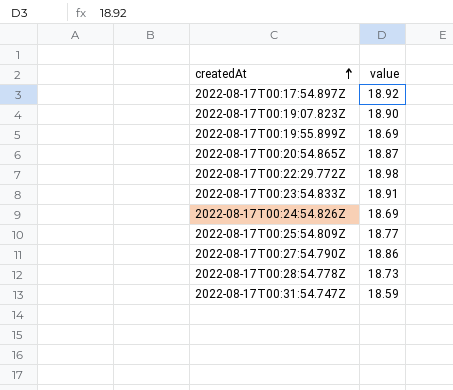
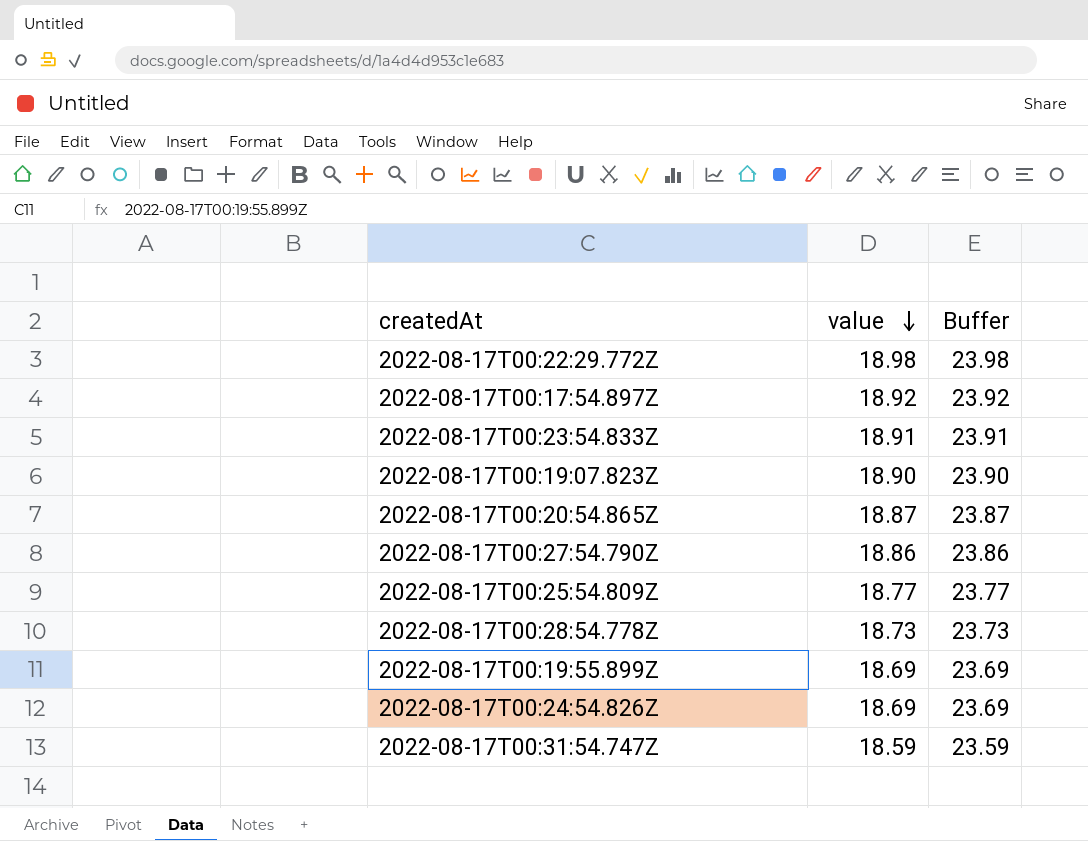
row order: createdAt ascending -> value descending
column Buffer | formula: none -> [value] + 5

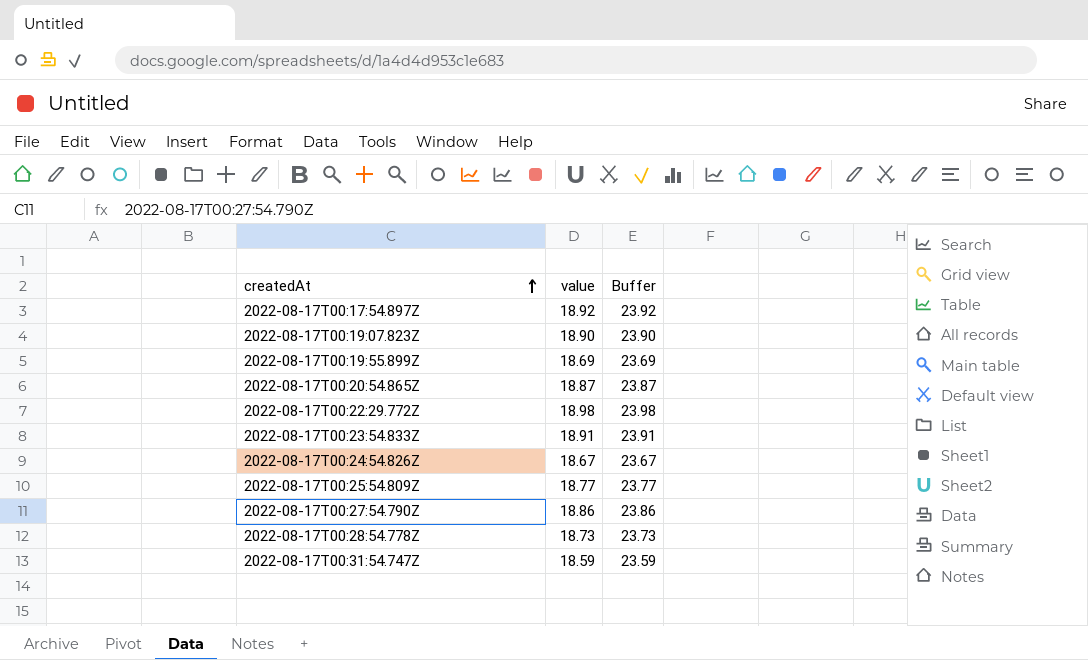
row order: value descending -> createdAt ascending
2022-08-17T00:24:54.826Z | value: 18.69 -> 18.67
2022-08-17T00:24:54.826Z | Buffer: 23.69 -> 23.67

